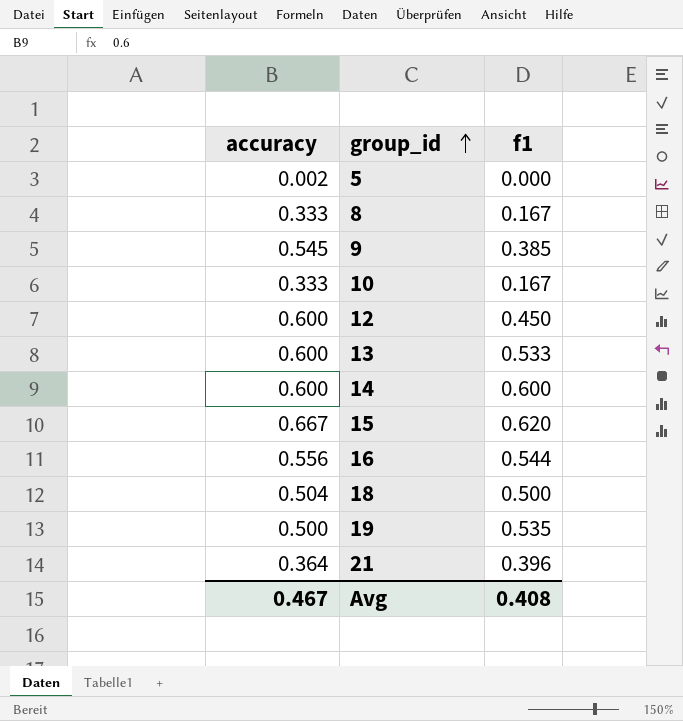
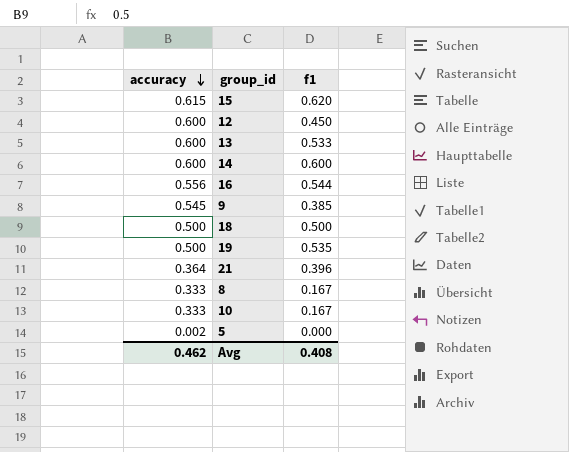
row order: group_id ascending -> accuracy descending
15 | accuracy: 0.667 -> 0.615
18 | accuracy: 0.504 -> 0.500
Avg | accuracy: 0.467 -> 0.462

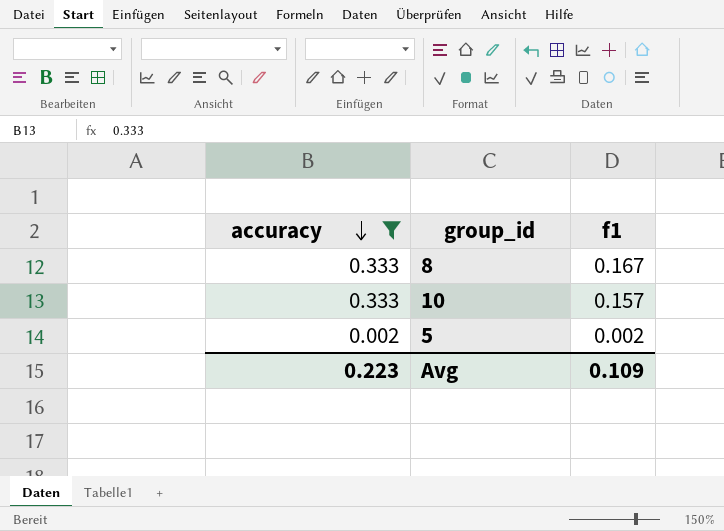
filter: none -> accuracy <= 0.333
10 | f1: 0.167 -> 0.157
5 | f1: 0.000 -> 0.002
Avg | accuracy: 0.462 -> 0.223
Avg | f1: 0.408 -> 0.109

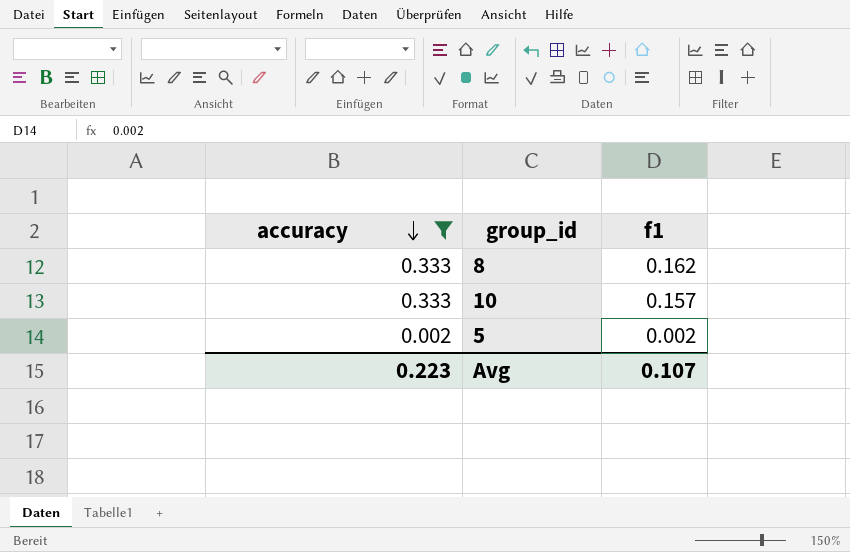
8 | f1: 0.167 -> 0.162
Avg | f1: 0.109 -> 0.107

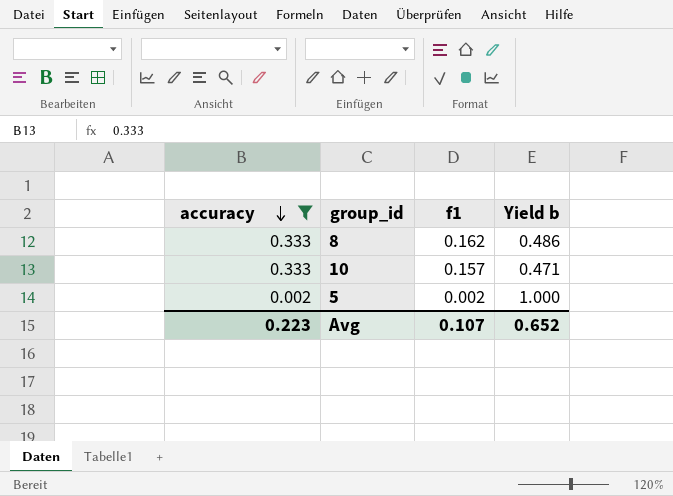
column Yield b | formula: none -> [f1] / [accuracy]

